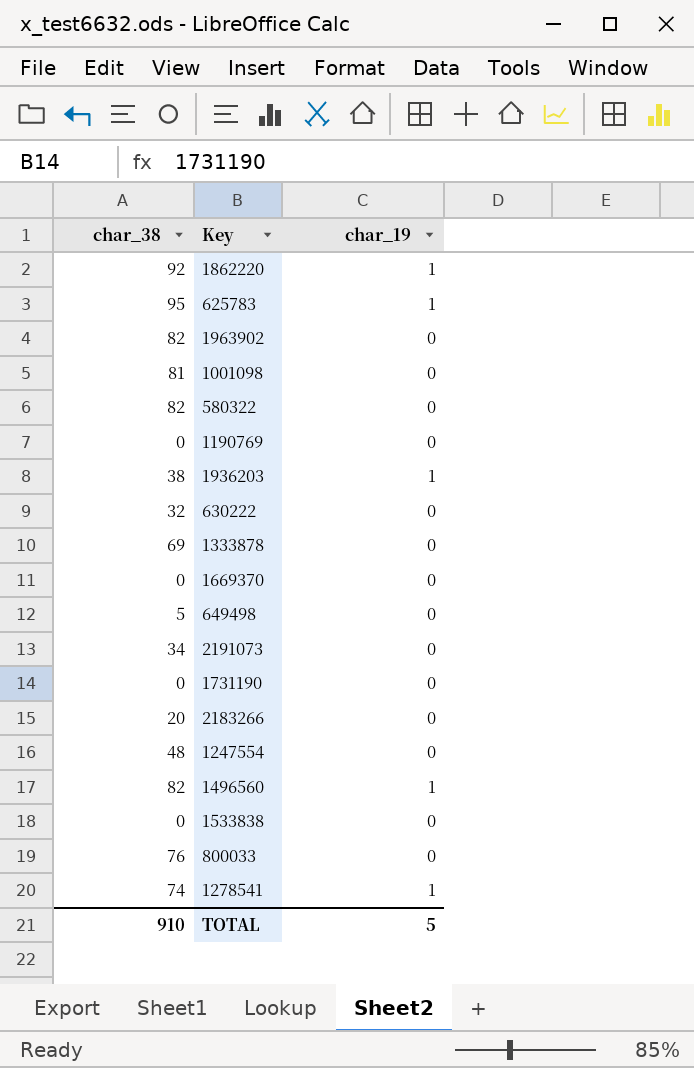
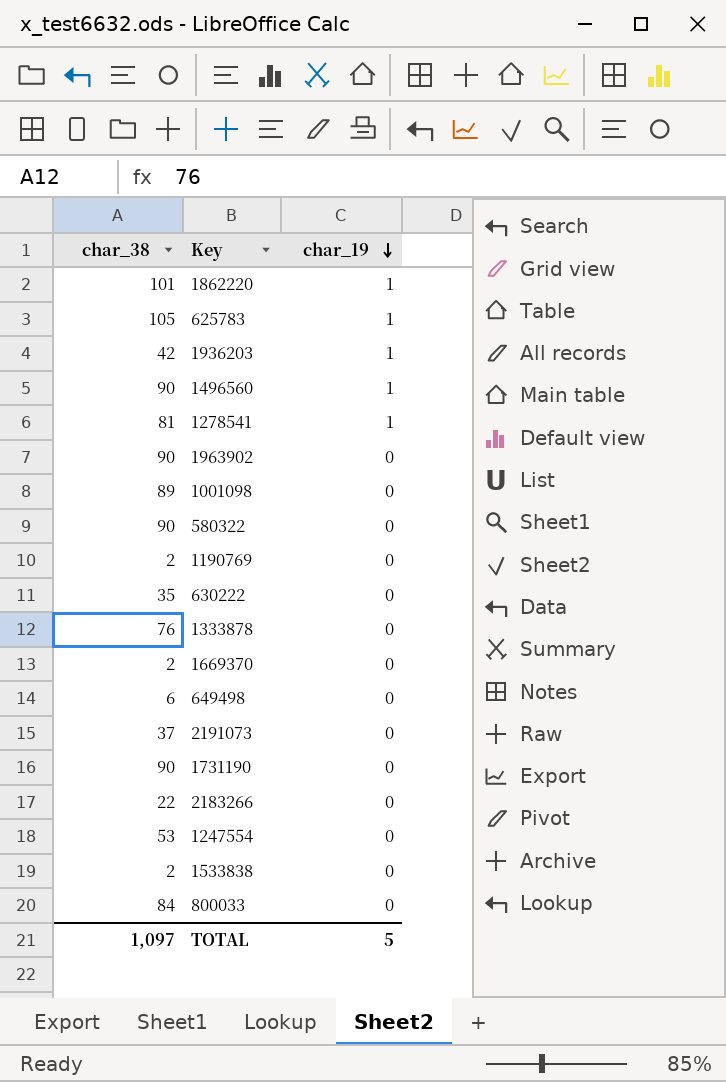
row order: none -> char_19 descending
1862220 | char_38: 92 -> 101
625783 | char_38: 95 -> 105
1936203 | char_38: 38 -> 42
1496560 | char_38: 82 -> 90
1278541 | char_38: 74 -> 81
1963902 | char_38: 82 -> 90
1001098 | char_38: 81 -> 89
580322 | char_38: 82 -> 90
1190769 | char_38: 0 -> 2
630222 | char_38: 32 -> 35
1333878 | char_38: 69 -> 76
1669370 | char_38: 0 -> 2
649498 | char_38: 5 -> 6
2191073 | char_38: 34 -> 37
1731190 | char_38: 0 -> 90
2183266 | char_38: 20 -> 22
1247554 | char_38: 48 -> 53
1533838 | char_38: 0 -> 2
800033 | char_38: 76 -> 84
TOTAL | char_38: 910 -> 1,097

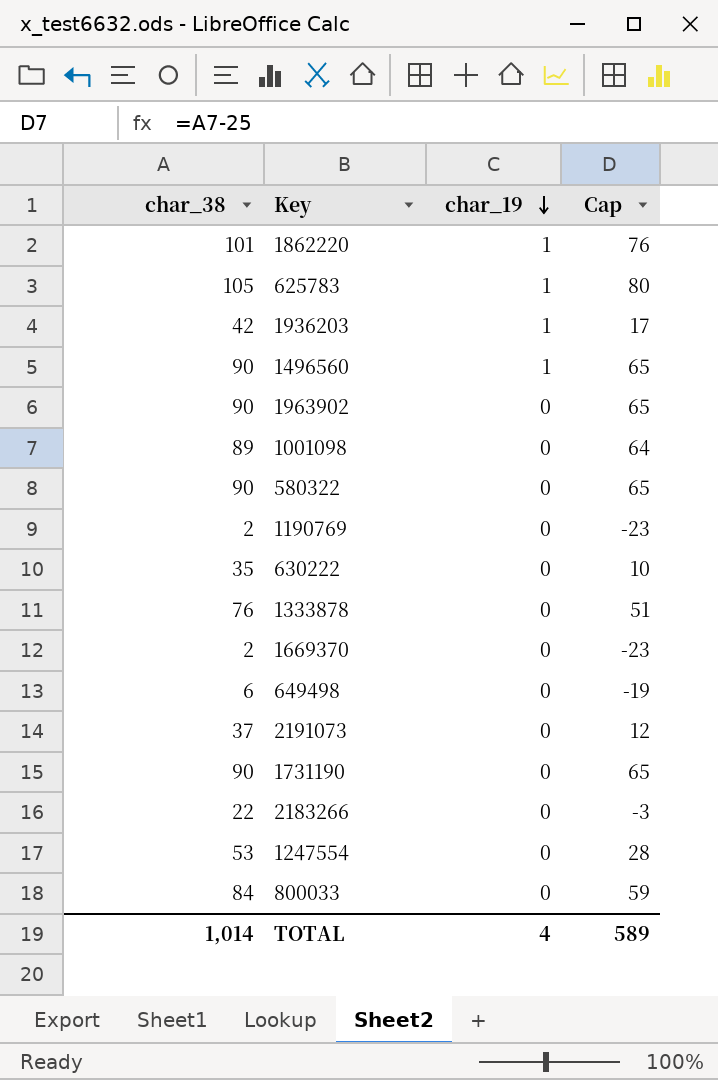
column Cap | formula: none -> [char_38] - 25
row 1278541: 81 | 1 -> none
row 1533838: 2 | 0 -> none
TOTAL | char_38: 1,097 -> 1,014
TOTAL | char_19: 5 -> 4

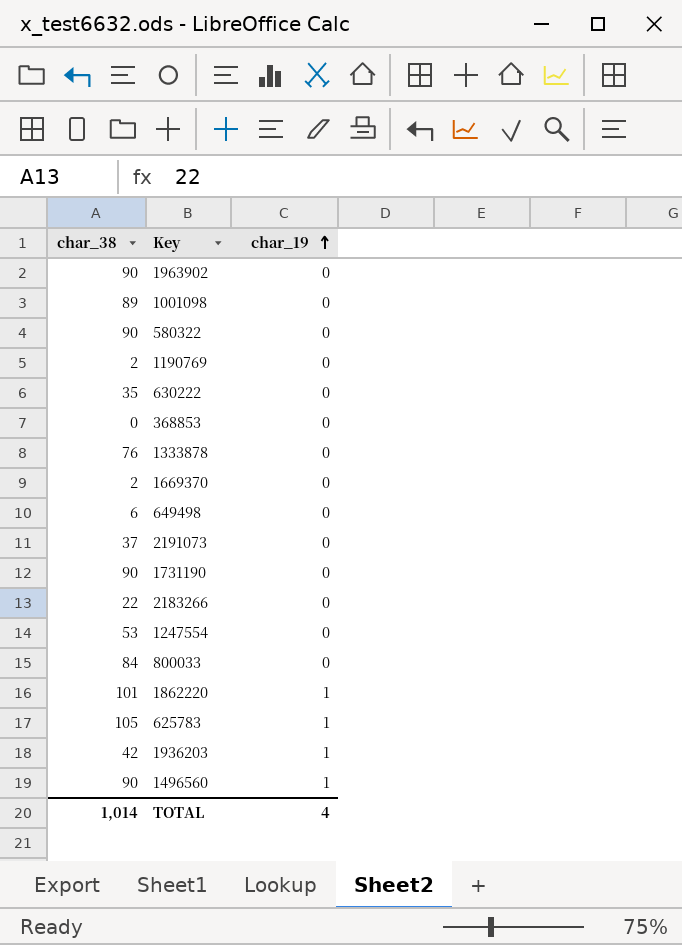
row order: char_19 descending -> char_19 ascending
column Cap | formula: [char_38] - 25 -> none
row 368853: none -> 0 | 0

